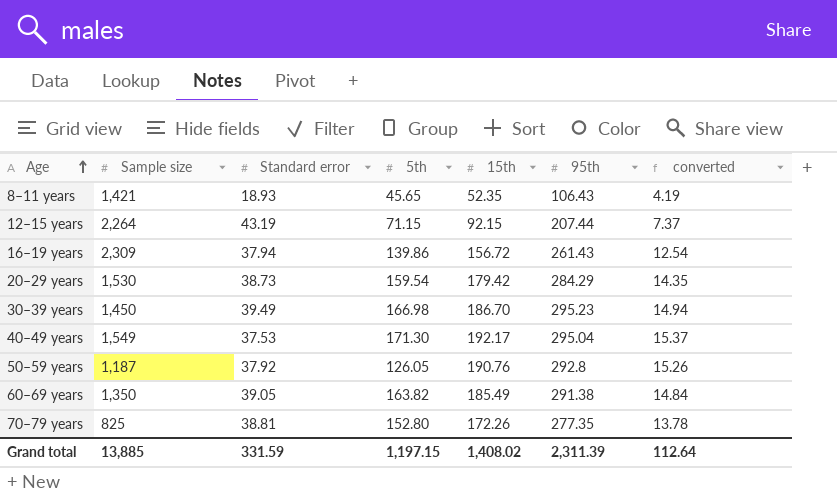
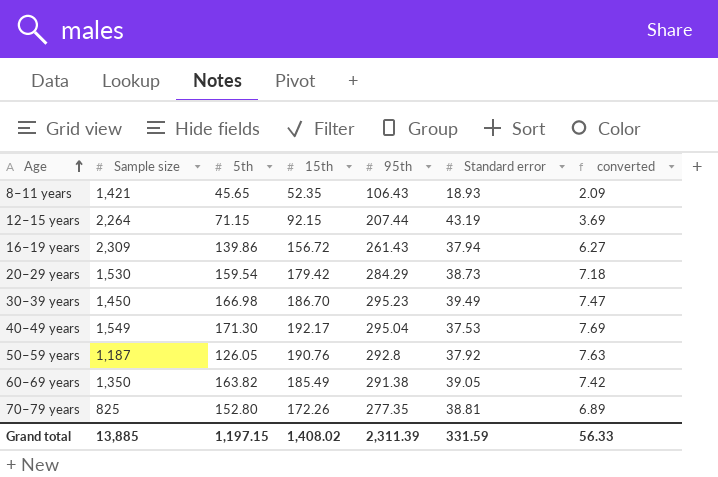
column Standard error | position: 3 -> 6
column converted | formula: [15th] * 0.08 -> [15th] * 0.04
Grand total | converted: 112.64 -> 56.33

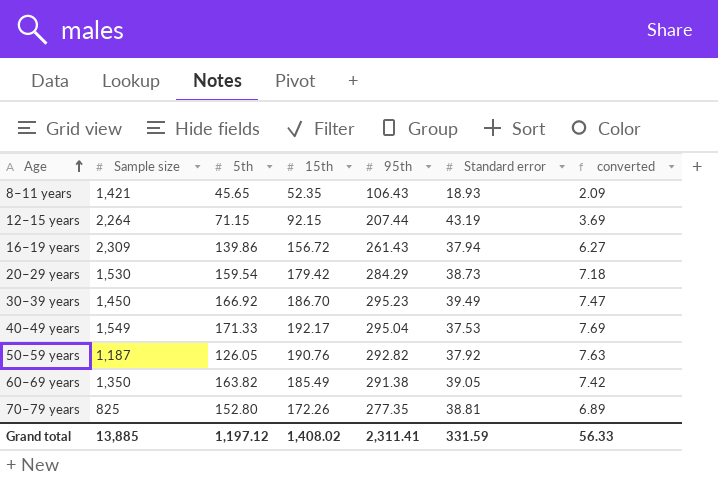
30–39 years | 5th: 166.98 -> 166.92
40–49 years | 5th: 171.30 -> 171.33
50–59 years | 95th: 292.8 -> 292.82
Grand total | 5th: 1,197.15 -> 1,197.12
Grand total | 95th: 2,311.39 -> 2,311.41

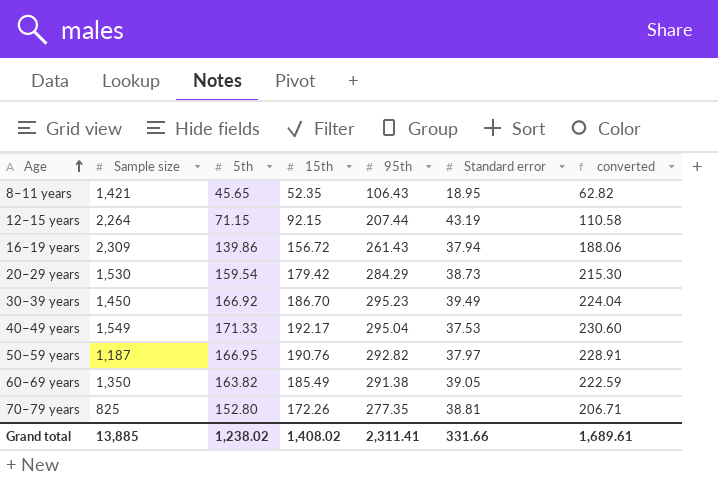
column converted | formula: [15th] * 0.04 -> [15th] * 1.2
8–11 years | Standard error: 18.93 -> 18.95
50–59 years | 5th: 126.05 -> 166.95
50–59 years | Standard error: 37.92 -> 37.97
Grand total | 5th: 1,197.12 -> 1,238.02
Grand total | Standard error: 331.59 -> 331.66
Grand total | converted: 56.33 -> 1,689.61

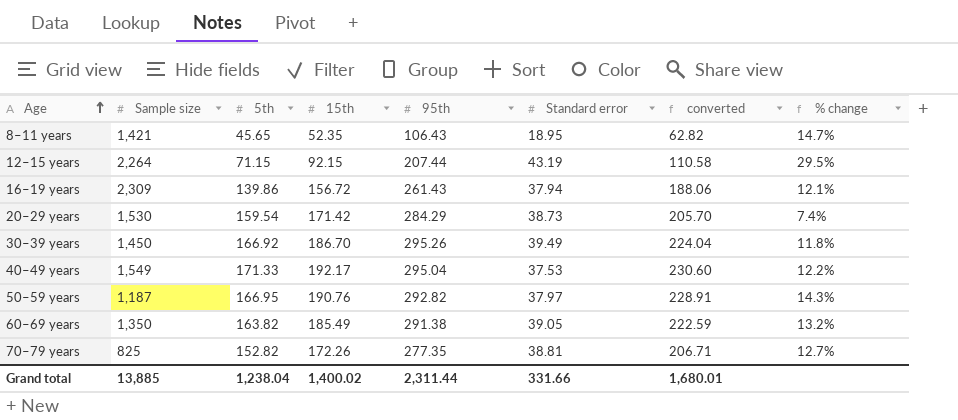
column % change | formula: none -> ([15th] - [5th]) / [5th]
20–29 years | 15th: 179.42 -> 171.42
20–29 years | converted: 215.30 -> 205.70
30–39 years | 95th: 295.23 -> 295.26
70–79 years | 5th: 152.80 -> 152.82
Grand total | 5th: 1,238.02 -> 1,238.04
Grand total | 15th: 1,408.02 -> 1,400.02
Grand total | 95th: 2,311.41 -> 2,311.44
Grand total | converted: 1,689.61 -> 1,680.01

